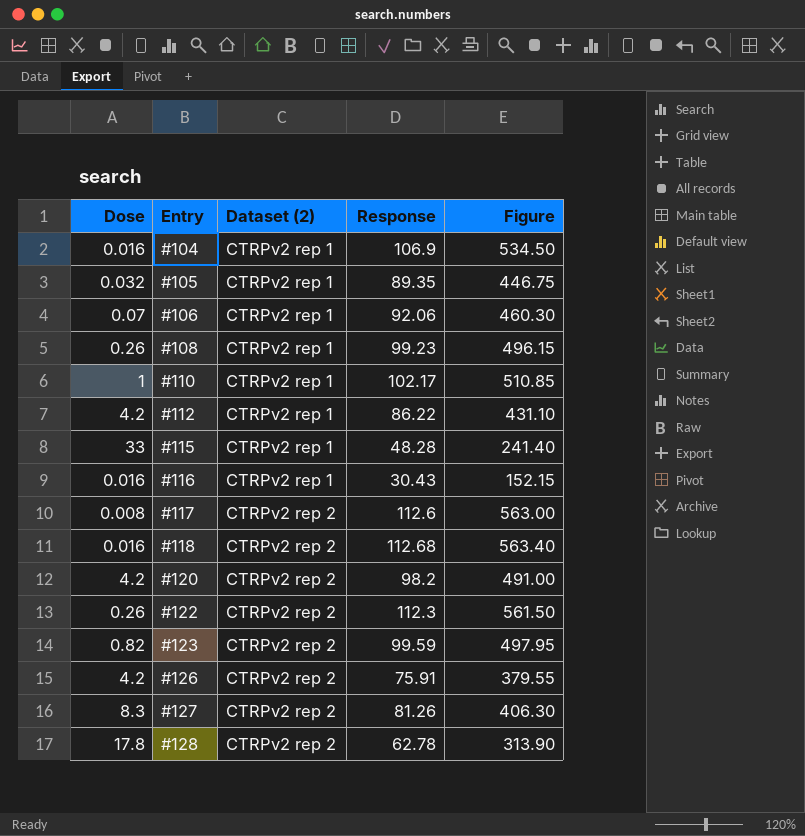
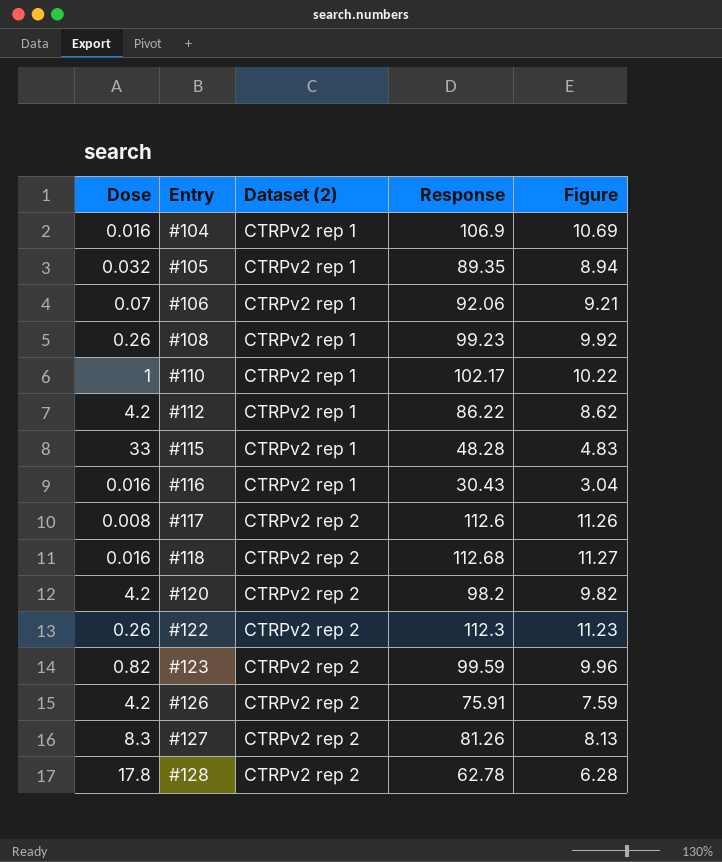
column Figure | formula: [Response] * 5 -> [Response] * 0.1

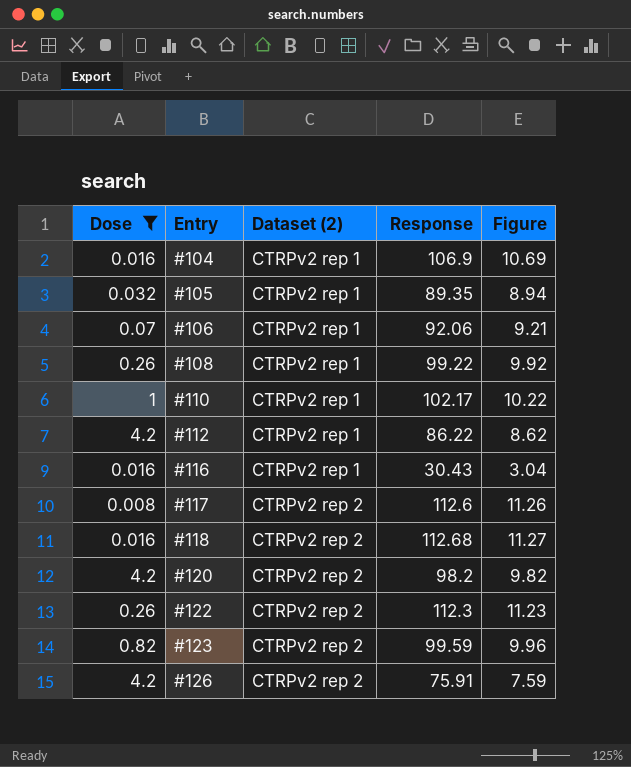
filter: none -> Dose <= 4.2
#108 | Response: 99.23 -> 99.22

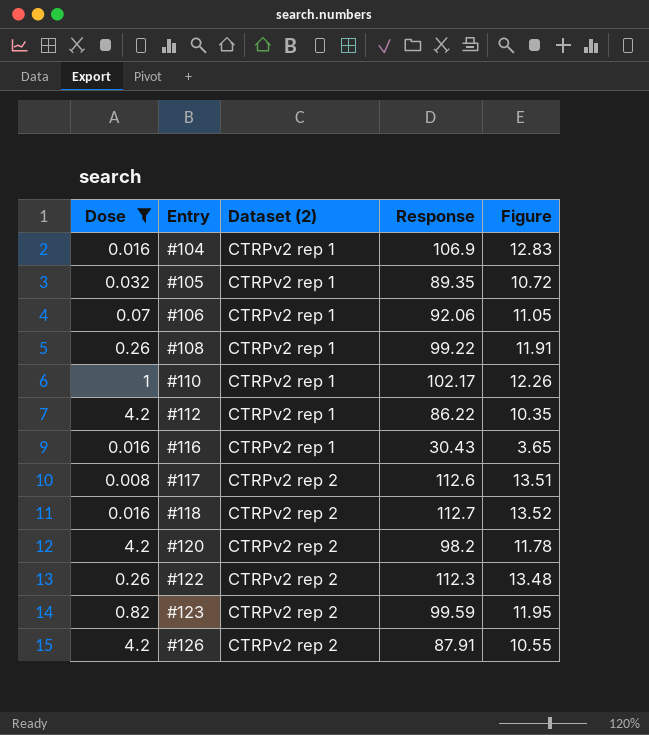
column Figure | formula: [Response] * 0.1 -> [Response] * 0.12
#118 | Response: 112.68 -> 112.7
#126 | Response: 75.91 -> 87.91

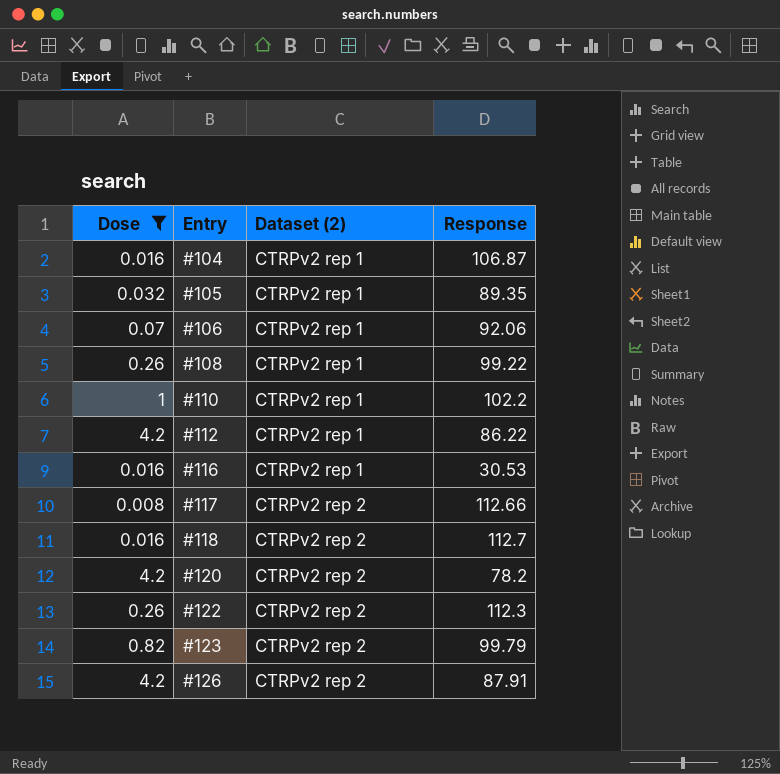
column Figure | formula: [Response] * 0.12 -> none
#104 | Response: 106.9 -> 106.87
#110 | Response: 102.17 -> 102.2
#116 | Response: 30.43 -> 30.53
#117 | Response: 112.6 -> 112.66
#120 | Response: 98.2 -> 78.2
#123 | Response: 99.59 -> 99.79

